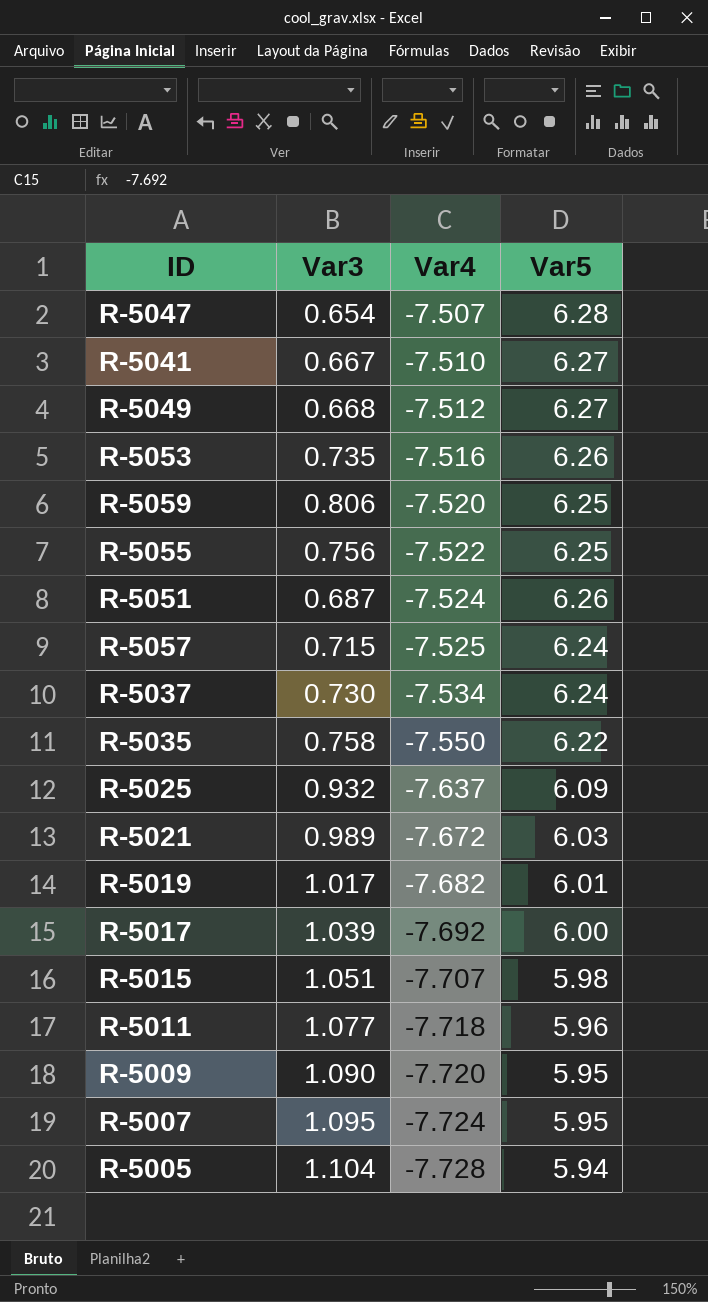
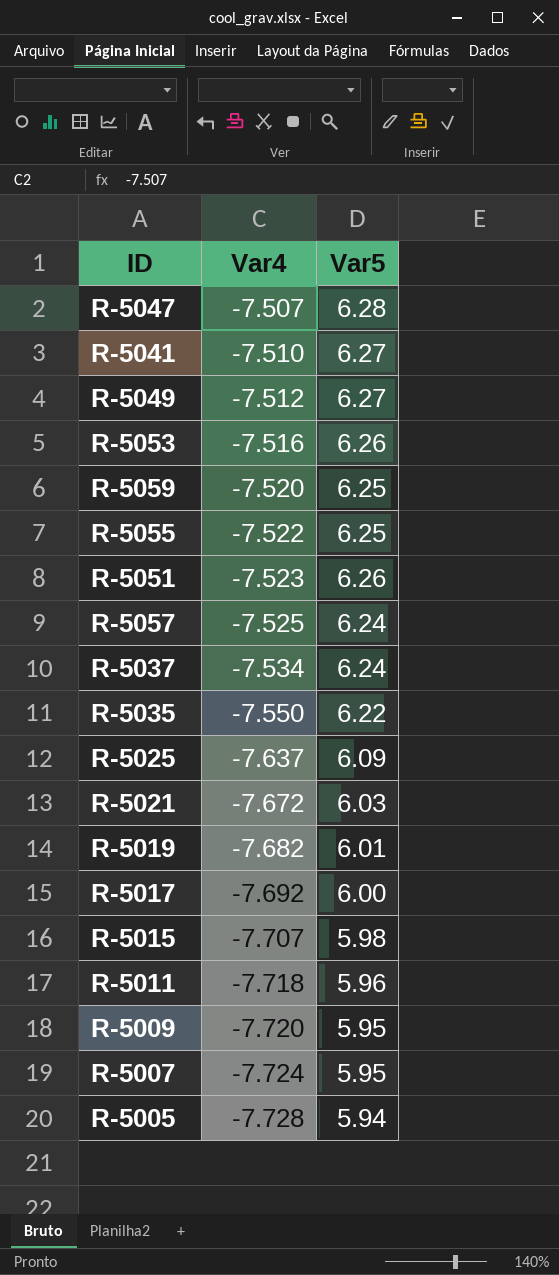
column Var3 | position: 2 -> none
R-5051 | Var4: -7.524 -> -7.523

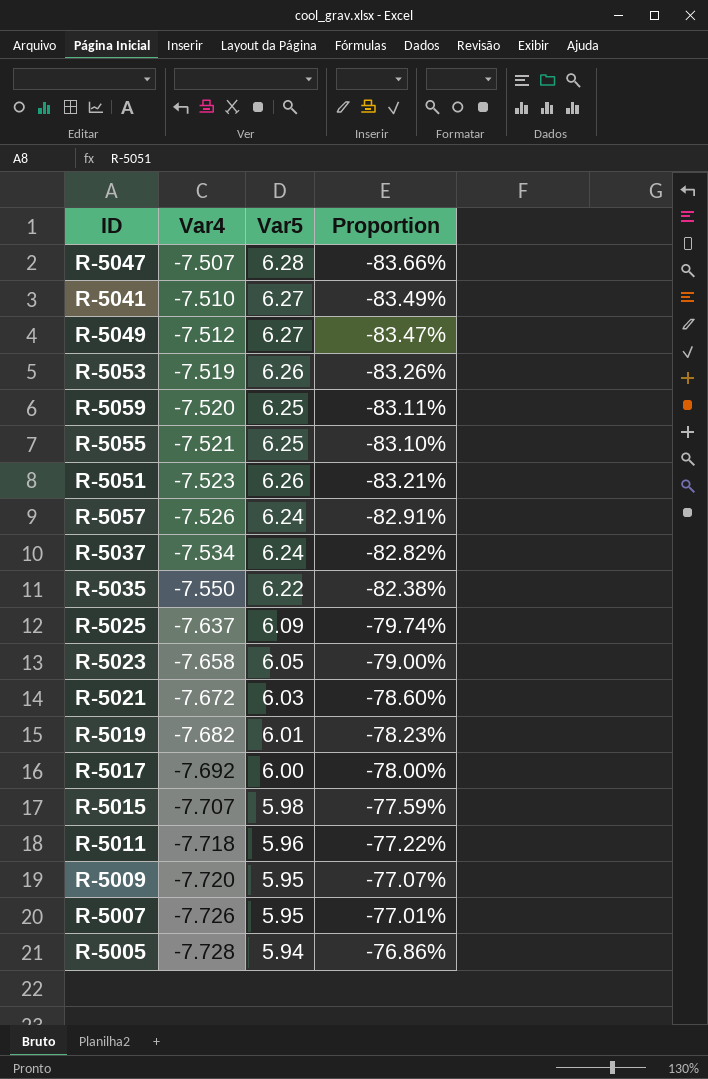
column Proportion | formula: none -> [Var5] / [Var4]
R-5053 | Var4: -7.516 -> -7.519
R-5055 | Var4: -7.522 -> -7.521
R-5057 | Var4: -7.525 -> -7.526
row R-5023: none -> -7.658 | 6.05 | -79.00%
R-5007 | Var4: -7.724 -> -7.726

